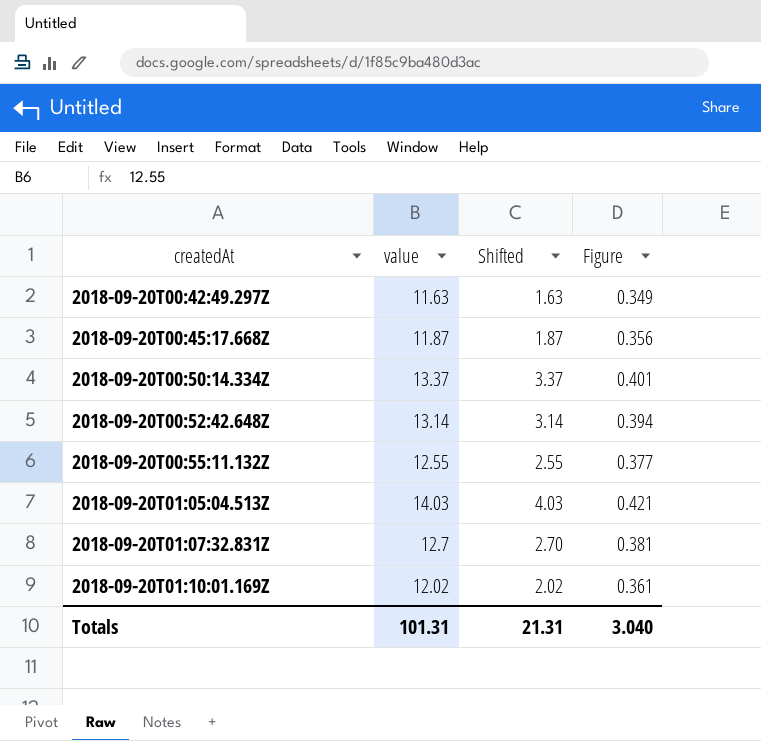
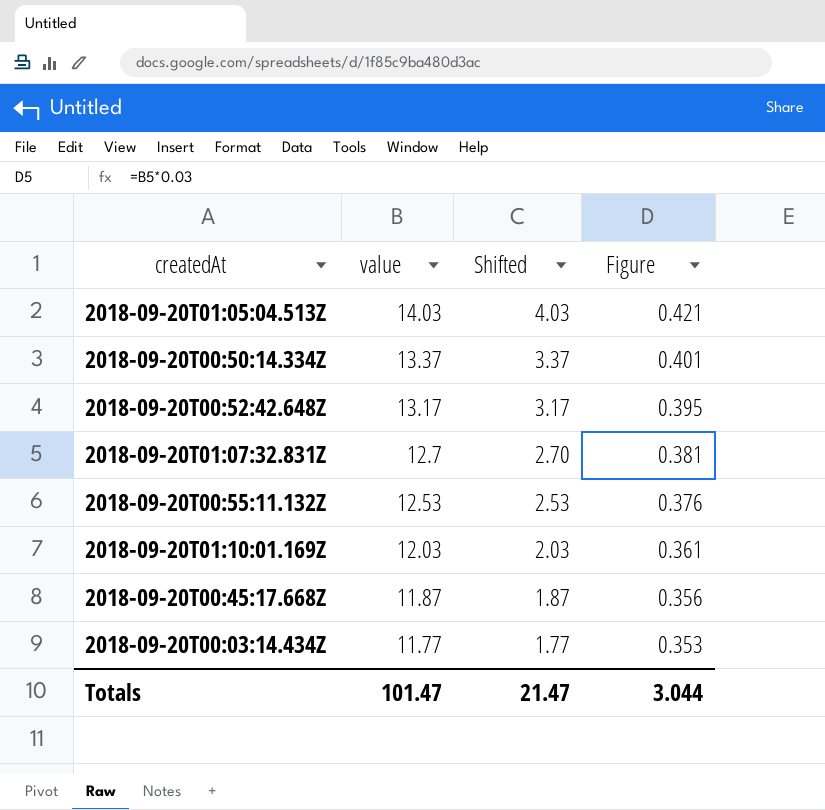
row order: createdAt ascending -> value descending
row 2018-09-20T00:42:49.297Z: 11.63 | 1.63 | 0.349 -> none
2018-09-20T00:52:42.648Z | value: 13.14 -> 13.17
2018-09-20T00:52:42.648Z | Shifted: 3.14 -> 3.17
2018-09-20T00:52:42.648Z | Figure: 0.394 -> 0.395
2018-09-20T00:55:11.132Z | value: 12.55 -> 12.53
2018-09-20T00:55:11.132Z | Shifted: 2.55 -> 2.53
2018-09-20T00:55:11.132Z | Figure: 0.377 -> 0.376
2018-09-20T01:10:01.169Z | value: 12.02 -> 12.03
2018-09-20T01:10:01.169Z | Shifted: 2.02 -> 2.03
row 2018-09-20T00:03:14.434Z: none -> 11.77 | 1.77 | 0.353
Totals | value: 101.31 -> 101.47
Totals | Shifted: 21.31 -> 21.47
Totals | Figure: 3.040 -> 3.044

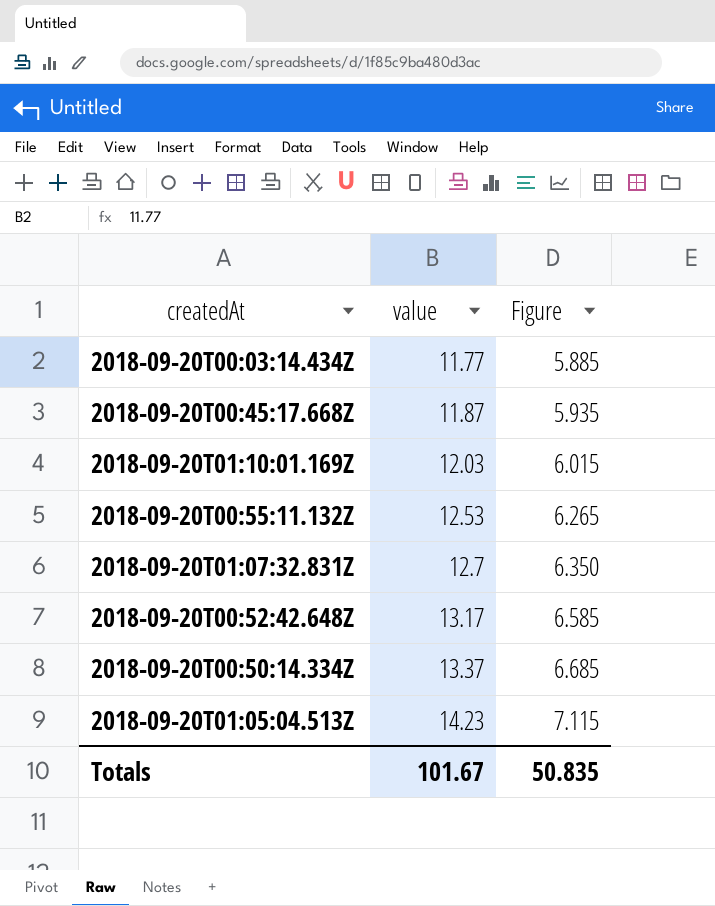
row order: value descending -> value ascending
column Shifted | formula: [value] - 10 -> none
column Figure | formula: [value] * 0.03 -> [value] * 0.5
2018-09-20T01:05:04.513Z | value: 14.03 -> 14.23
Totals | value: 101.47 -> 101.67
Totals | Figure: 3.044 -> 50.835

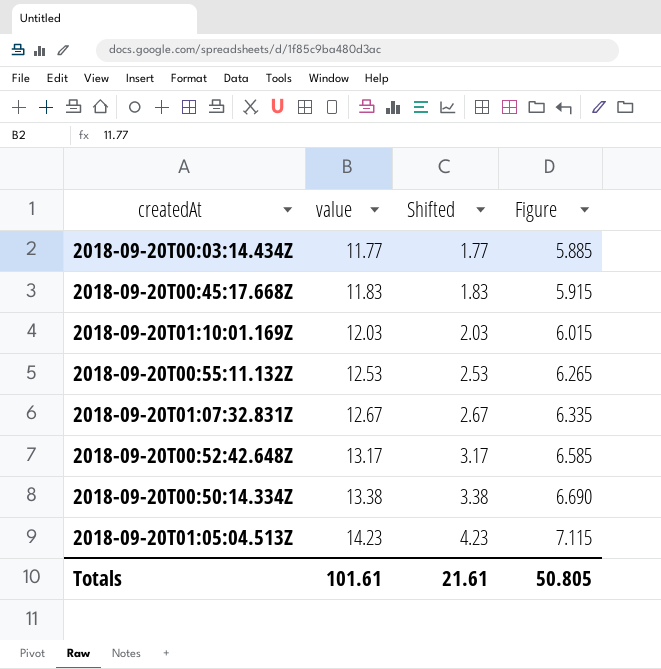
column Shifted | formula: none -> [value] - 10
2018-09-20T00:45:17.668Z | value: 11.87 -> 11.83
2018-09-20T00:45:17.668Z | Figure: 5.935 -> 5.915
2018-09-20T01:07:32.831Z | value: 12.7 -> 12.67
2018-09-20T01:07:32.831Z | Figure: 6.350 -> 6.335
2018-09-20T00:50:14.334Z | value: 13.37 -> 13.38
2018-09-20T00:50:14.334Z | Figure: 6.685 -> 6.690
Totals | value: 101.67 -> 101.61
Totals | Figure: 50.835 -> 50.805

